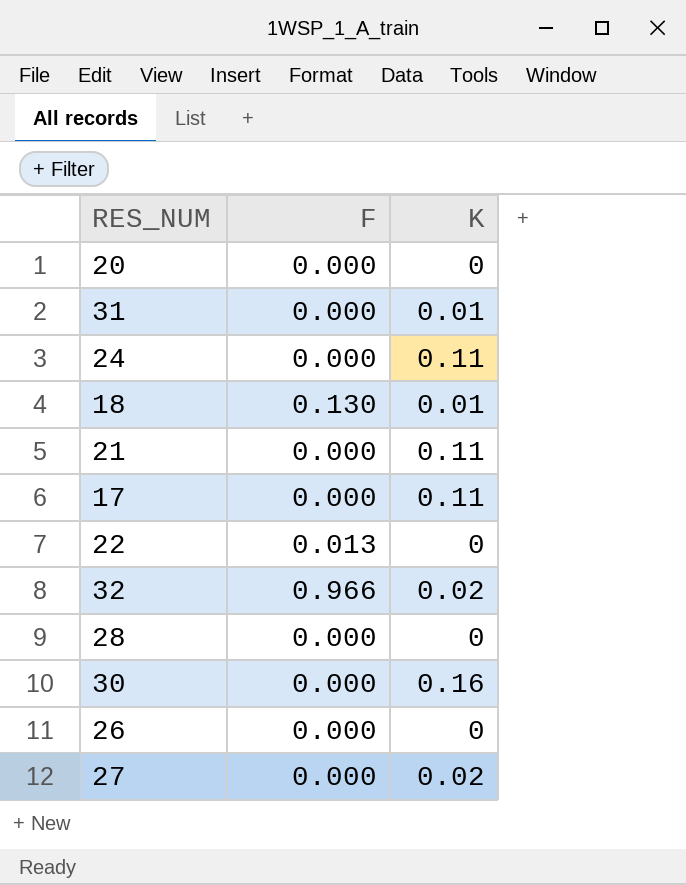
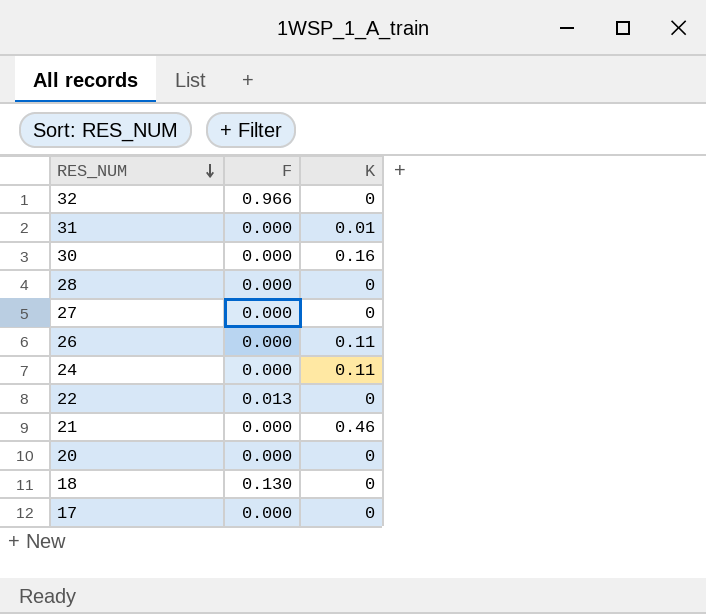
row order: none -> RES_NUM descending
32 | K: 0.02 -> 0
27 | K: 0.02 -> 0
26 | K: 0 -> 0.11
21 | K: 0.11 -> 0.46
18 | K: 0.01 -> 0
17 | K: 0.11 -> 0

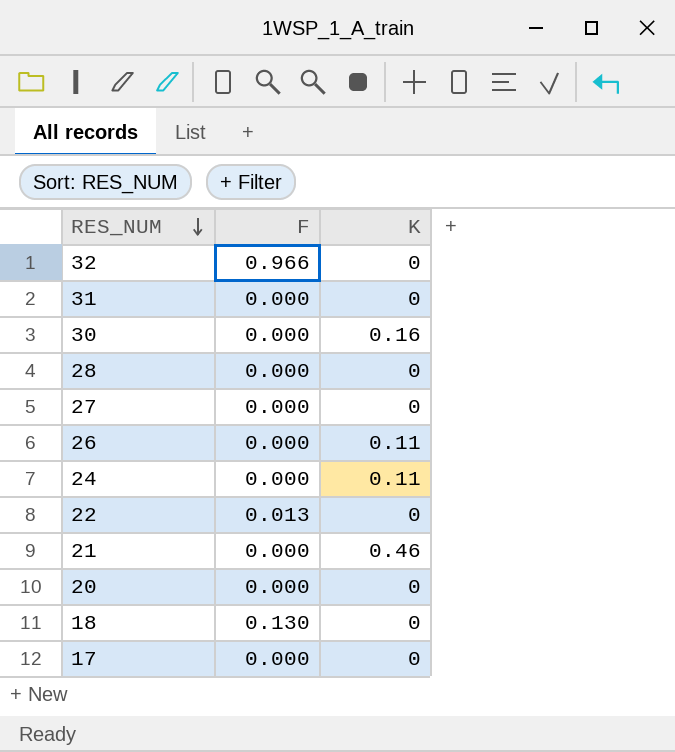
31 | K: 0.01 -> 0

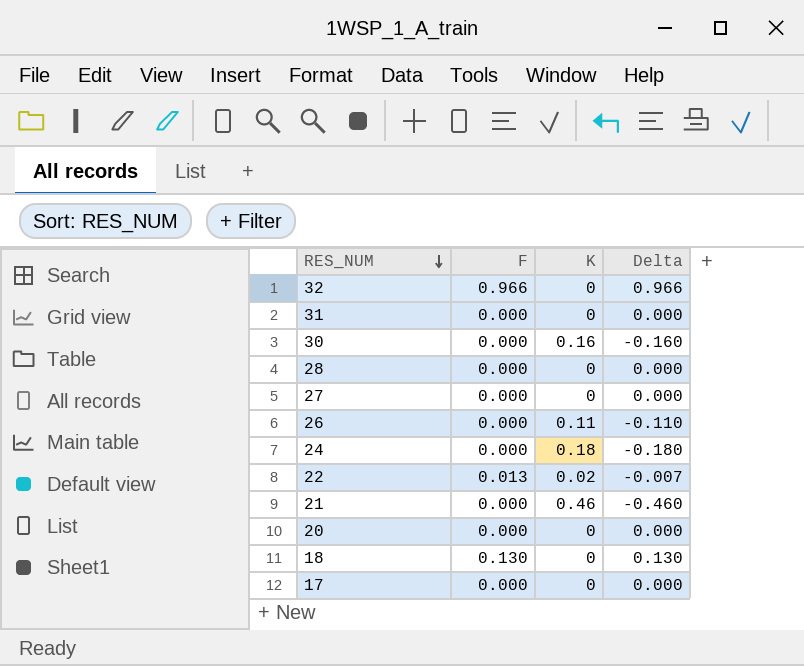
column Delta | formula: none -> [F] - [K]
24 | K: 0.11 -> 0.18
22 | K: 0 -> 0.02

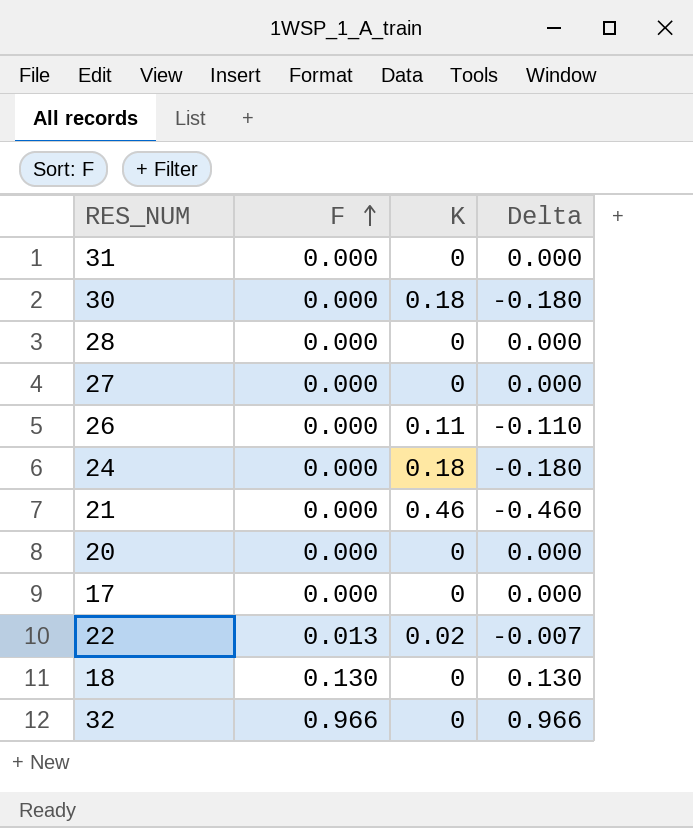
row order: RES_NUM descending -> F ascending
30 | K: 0.16 -> 0.18
30 | Delta: -0.160 -> -0.180

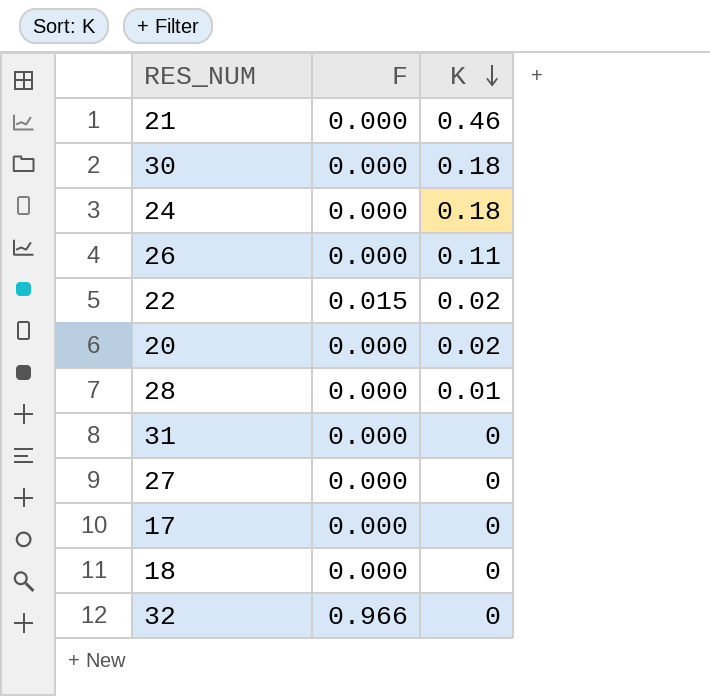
row order: F ascending -> K descending
column Delta | formula: [F] - [K] -> none
22 | F: 0.013 -> 0.015
20 | K: 0 -> 0.02
28 | K: 0 -> 0.01
18 | F: 0.130 -> 0.000

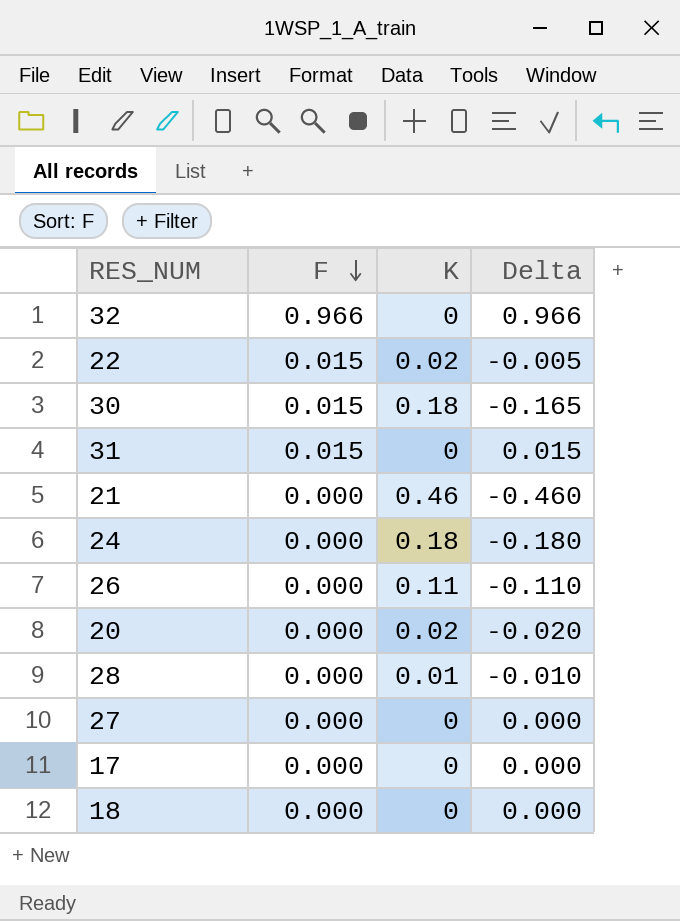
row order: K descending -> F descending
column Delta | formula: none -> [F] - [K]
30 | F: 0.000 -> 0.015
31 | F: 0.000 -> 0.015

